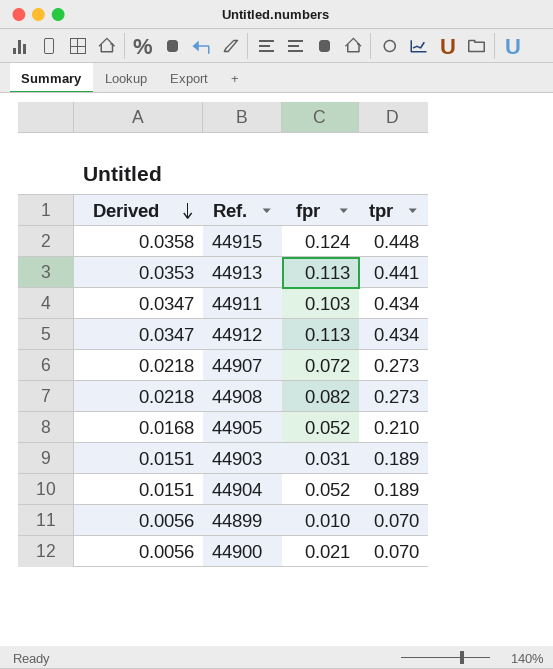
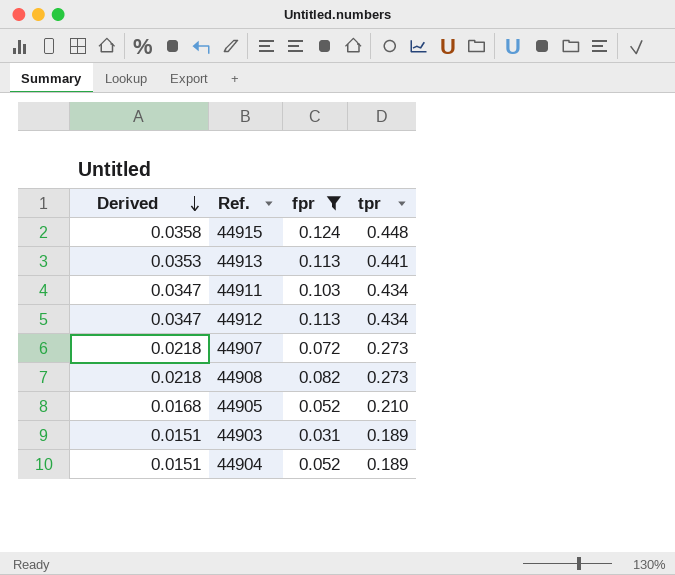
filter: none -> fpr >= 0.031

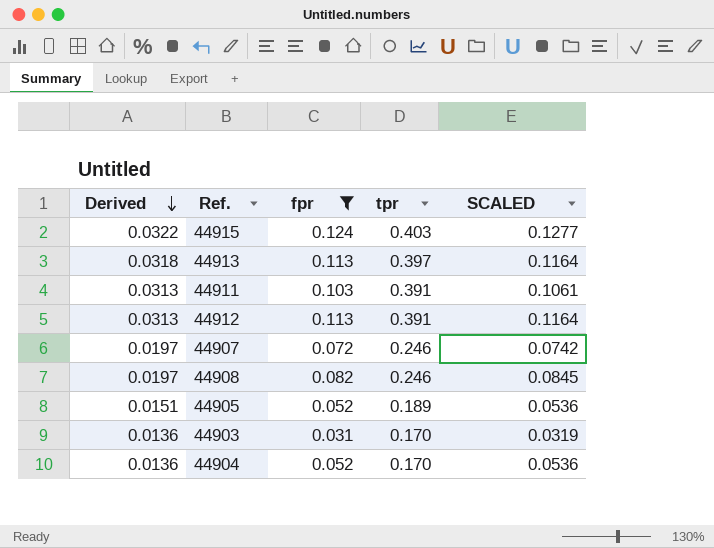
column SCALED | formula: none -> [fpr] * 1.03
44915 | Derived: 0.0358 -> 0.0322
44915 | tpr: 0.448 -> 0.403
44913 | Derived: 0.0353 -> 0.0318
44913 | tpr: 0.441 -> 0.397
44911 | Derived: 0.0347 -> 0.0313
44911 | tpr: 0.434 -> 0.391
44912 | Derived: 0.0347 -> 0.0313
44912 | tpr: 0.434 -> 0.391
44907 | Derived: 0.0218 -> 0.0197
44907 | tpr: 0.273 -> 0.246
44908 | Derived: 0.0218 -> 0.0197
44908 | tpr: 0.273 -> 0.246
44905 | Derived: 0.0168 -> 0.0151
44905 | tpr: 0.210 -> 0.189
44903 | Derived: 0.0151 -> 0.0136
44903 | tpr: 0.189 -> 0.170
44904 | Derived: 0.0151 -> 0.0136
44904 | tpr: 0.189 -> 0.170

